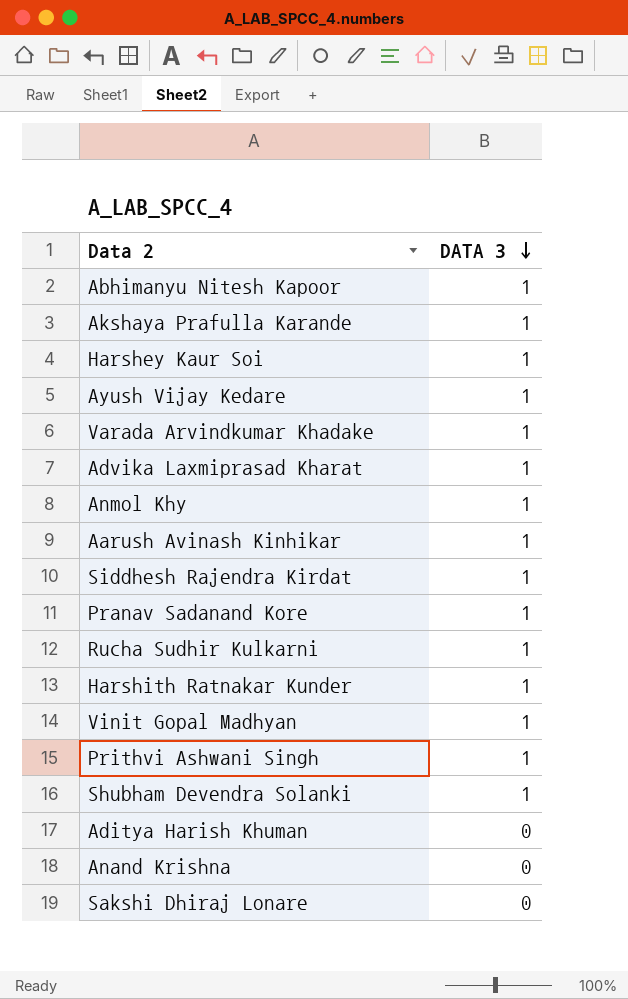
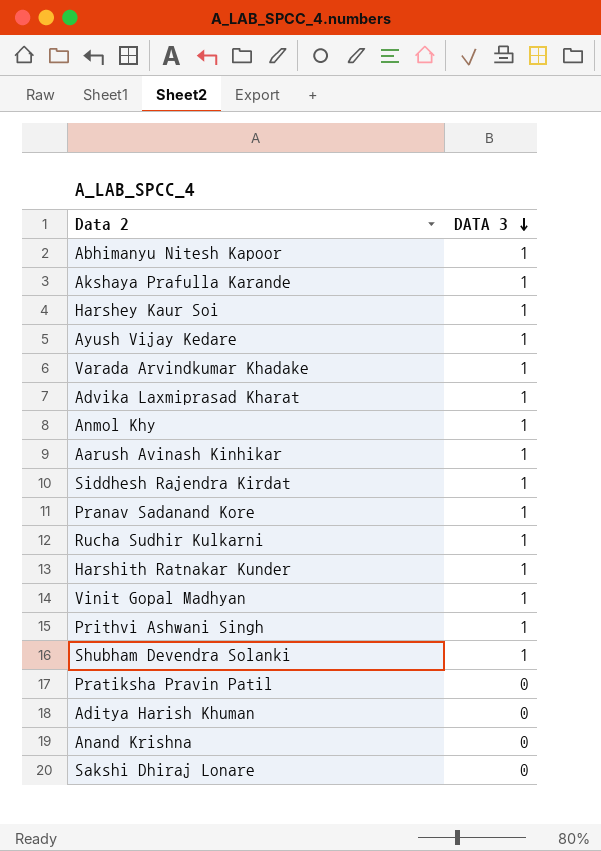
row Pratiksha Pravin Patil: none -> 0

